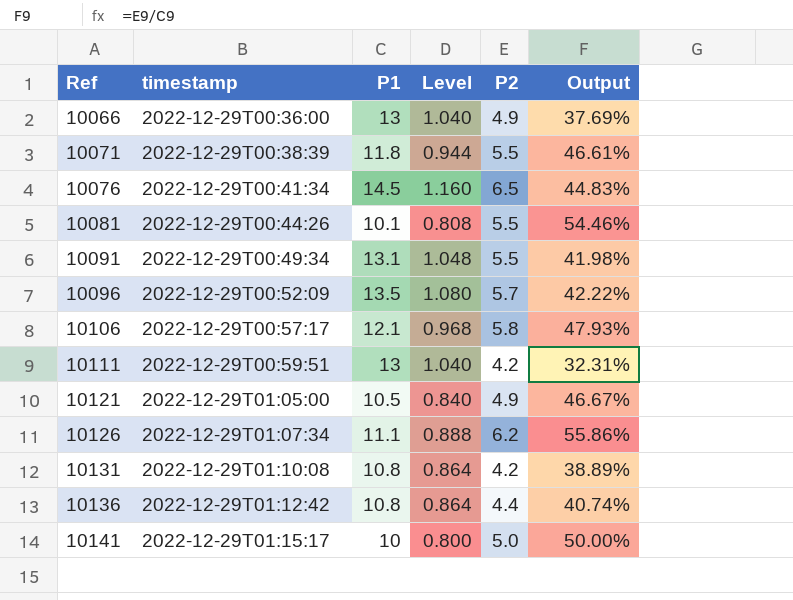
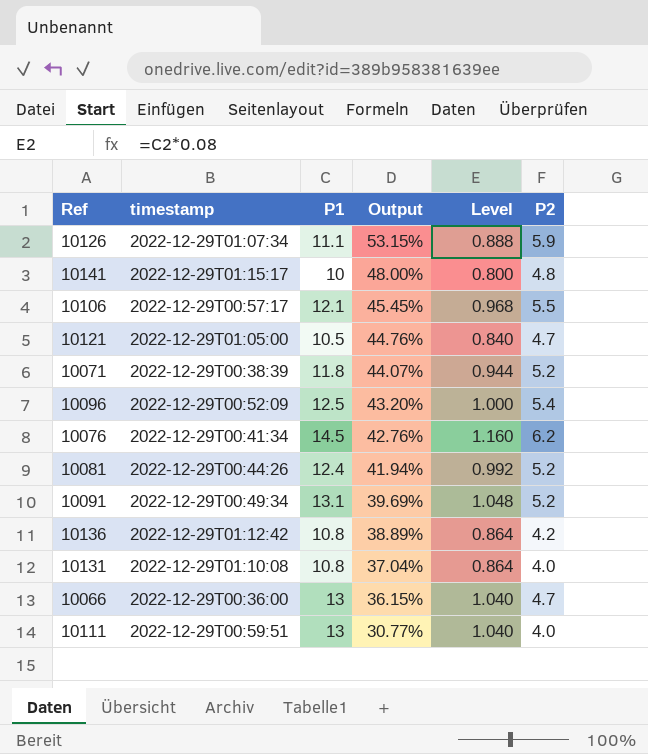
row order: Ref ascending -> Output descending
column Output | position: 6 -> 4
10126 | Output: 55.86% -> 53.15%
10126 | P2: 6.2 -> 5.9
10141 | Output: 50.00% -> 48.00%
10141 | P2: 5.0 -> 4.8
10106 | Output: 47.93% -> 45.45%
10106 | P2: 5.8 -> 5.5
10121 | Output: 46.67% -> 44.76%
10121 | P2: 4.9 -> 4.7
10071 | Output: 46.61% -> 44.07%
10071 | P2: 5.5 -> 5.2
10096 | P1: 13.5 -> 12.5
10096 | Output: 42.22% -> 43.20%
10096 | Level: 1.080 -> 1.000
10096 | P2: 5.7 -> 5.4
10076 | Output: 44.83% -> 42.76%
10076 | P2: 6.5 -> 6.2
10081 | P1: 10.1 -> 12.4
10081 | Output: 54.46% -> 41.94%
10081 | Level: 0.808 -> 0.992
10081 | P2: 5.5 -> 5.2
10091 | Output: 41.98% -> 39.69%
10091 | P2: 5.5 -> 5.2
10136 | Output: 40.74% -> 38.89%
10136 | P2: 4.4 -> 4.2
10131 | Output: 38.89% -> 37.04%
10131 | P2: 4.2 -> 4.0
10066 | Output: 37.69% -> 36.15%
10066 | P2: 4.9 -> 4.7
10111 | Output: 32.31% -> 30.77%
10111 | P2: 4.2 -> 4.0

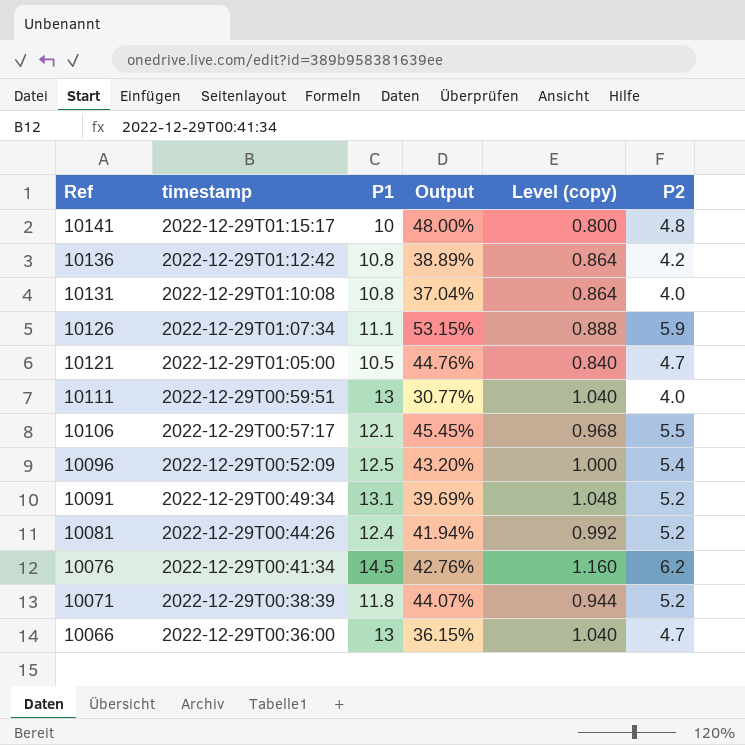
row order: Output descending -> Ref descending
column name: Level -> Level (copy)

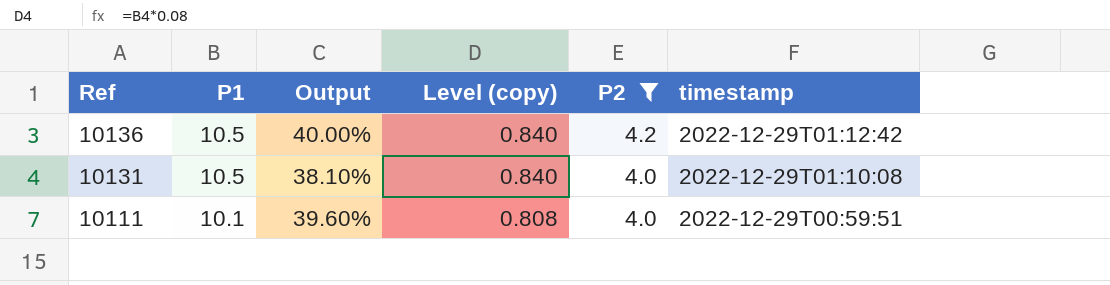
filter: none -> P2 <= 4.2
column timestamp | position: 2 -> 6
10136 | P1: 10.8 -> 10.5
10136 | Output: 38.89% -> 40.00%
10136 | Level (copy): 0.864 -> 0.840
10131 | P1: 10.8 -> 10.5
10131 | Output: 37.04% -> 38.10%
10131 | Level (copy): 0.864 -> 0.840
10111 | P1: 13 -> 10.1
10111 | Output: 30.77% -> 39.60%
10111 | Level (copy): 1.040 -> 0.808

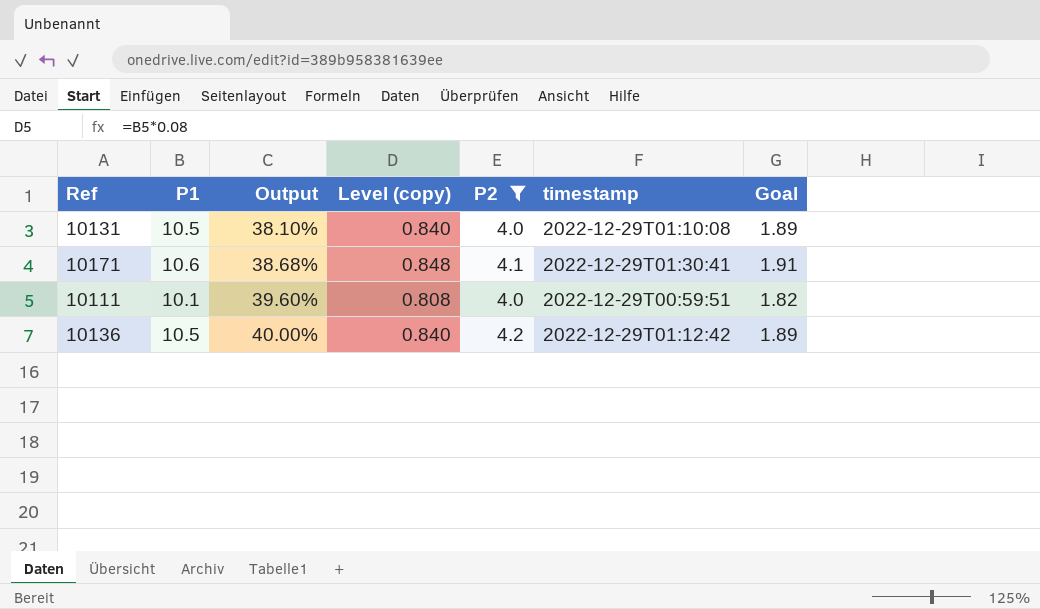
row order: Ref descending -> Output ascending
column Goal | formula: none -> [P1] * 0.18
row 10171: none -> 10.6 | 38.68% | 0.848 | 4.1 | 2022-12-29T01:30:41 | 1.91

